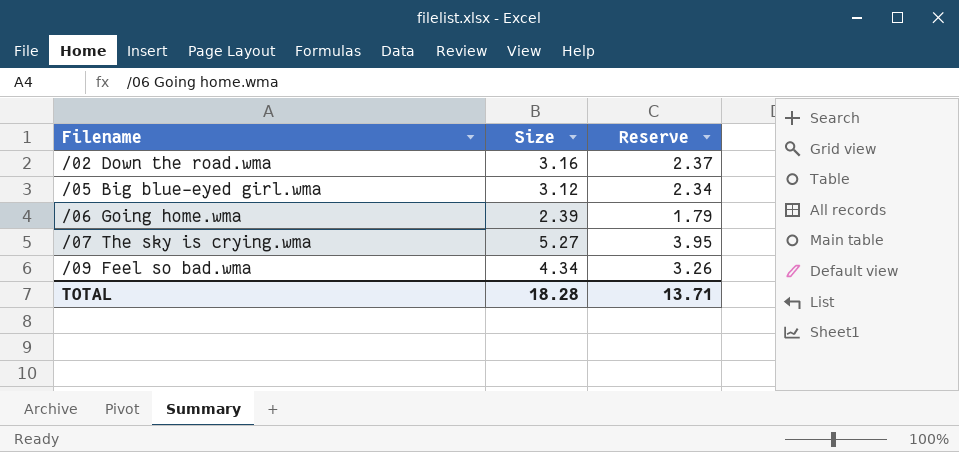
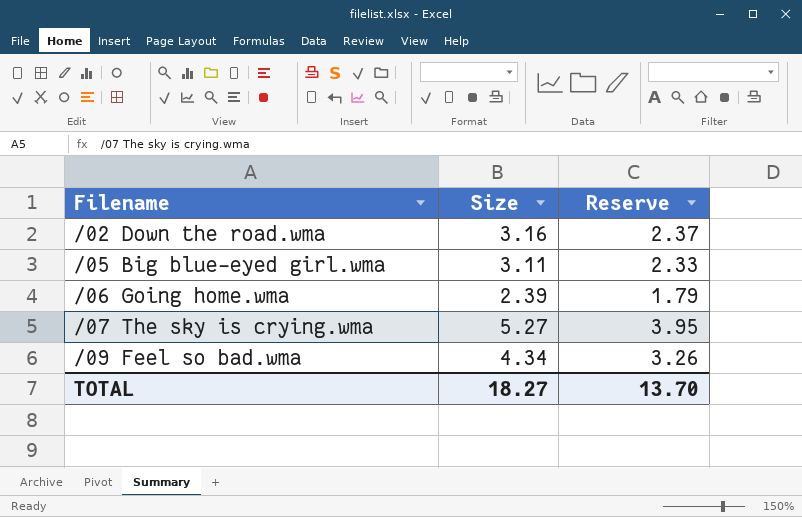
/05 Big blue-eyed girl.wma | Size: 3.12 -> 3.11
/05 Big blue-eyed girl.wma | Reserve: 2.34 -> 2.33
TOTAL | Size: 18.28 -> 18.27
TOTAL | Reserve: 13.71 -> 13.70

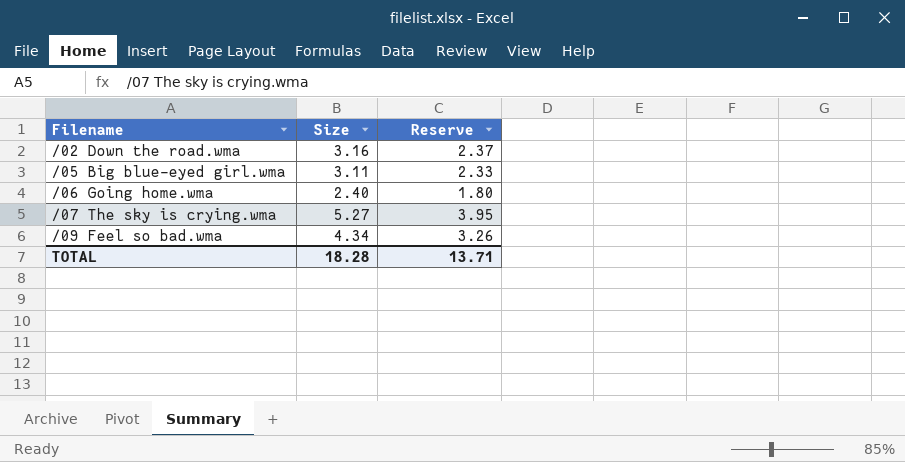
/06 Going home.wma | Size: 2.39 -> 2.40
/06 Going home.wma | Reserve: 1.79 -> 1.80
TOTAL | Size: 18.27 -> 18.28
TOTAL | Reserve: 13.70 -> 13.71

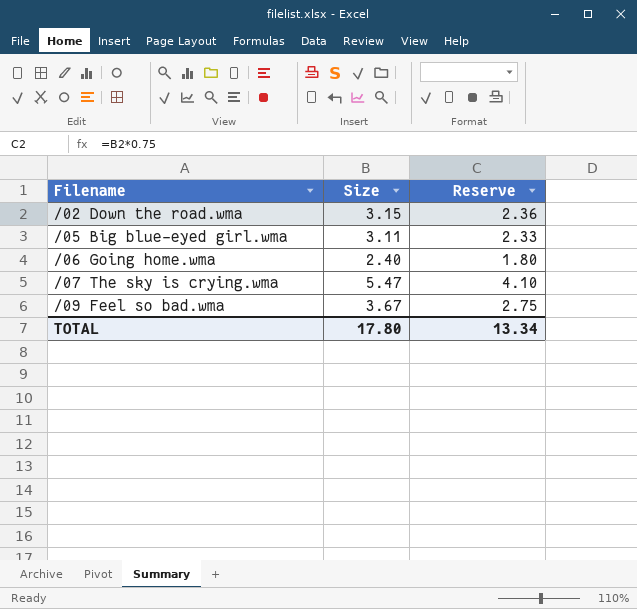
/02 Down the road.wma | Size: 3.16 -> 3.15
/02 Down the road.wma | Reserve: 2.37 -> 2.36
/07 The sky is crying.wma | Size: 5.27 -> 5.47
/07 The sky is crying.wma | Reserve: 3.95 -> 4.10
/09 Feel so bad.wma | Size: 4.34 -> 3.67
/09 Feel so bad.wma | Reserve: 3.26 -> 2.75
TOTAL | Size: 18.28 -> 17.80
TOTAL | Reserve: 13.71 -> 13.34

